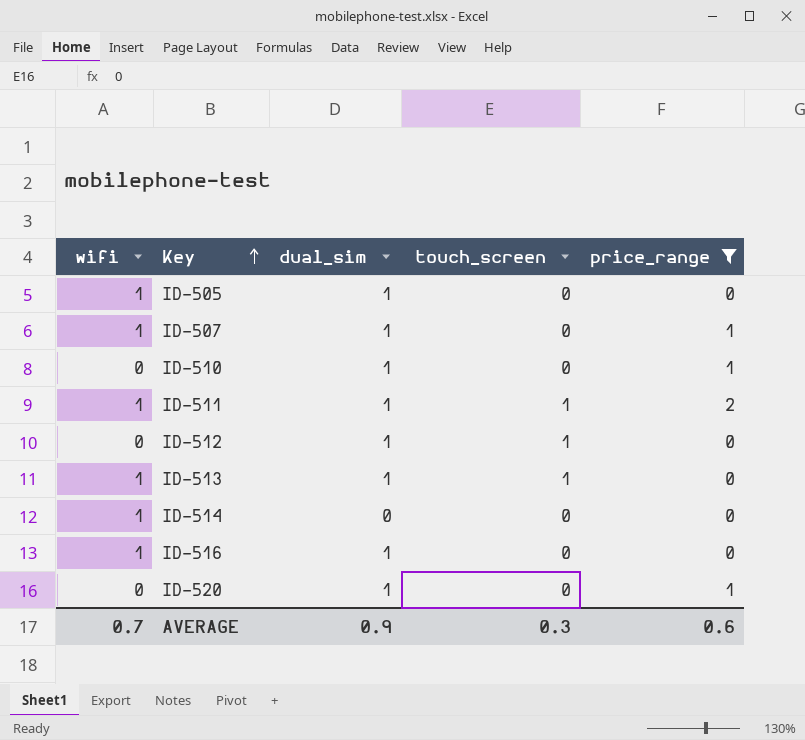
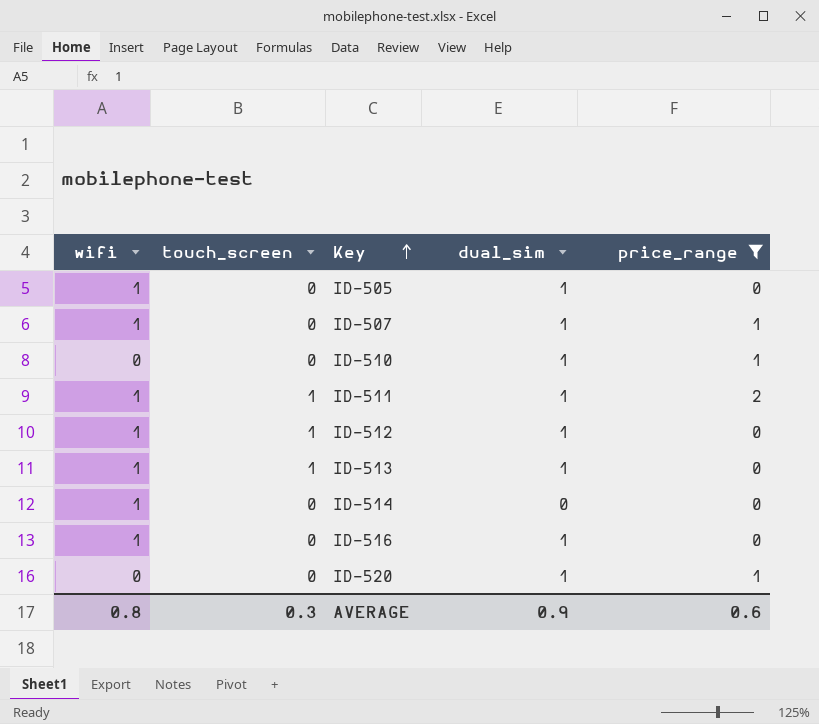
column touch_screen | position: 4 -> 2
ID-512 | wifi: 0 -> 1
AVERAGE | wifi: 0.7 -> 0.8

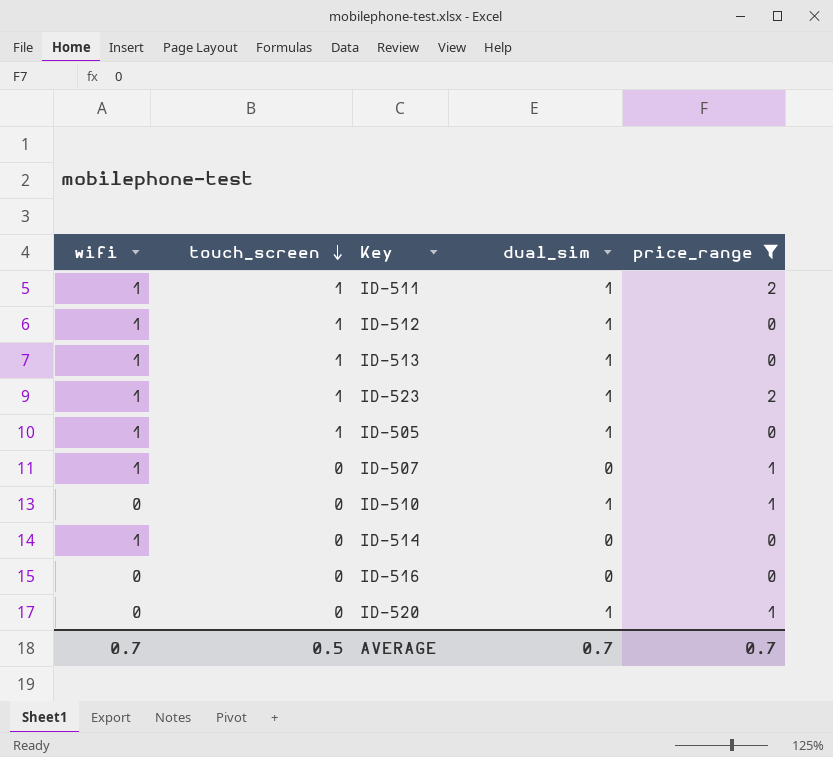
row order: Key ascending -> touch_screen descending
row ID-523: none -> 1 | 1 | 1 | 2
ID-505 | touch_screen: 0 -> 1
ID-507 | dual_sim: 1 -> 0
ID-516 | wifi: 1 -> 0
ID-516 | dual_sim: 1 -> 0
AVERAGE | wifi: 0.8 -> 0.7
AVERAGE | touch_screen: 0.3 -> 0.5
AVERAGE | dual_sim: 0.9 -> 0.7
AVERAGE | price_range: 0.6 -> 0.7

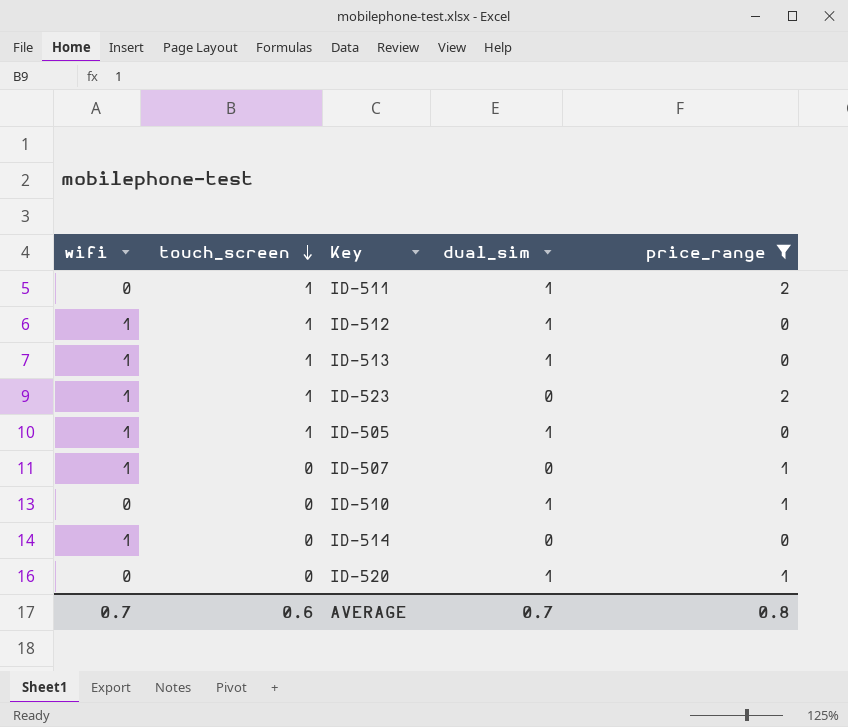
row ID-516: 0 | 0 | 0 | 0 -> none
ID-511 | wifi: 1 -> 0
ID-523 | dual_sim: 1 -> 0
AVERAGE | touch_screen: 0.5 -> 0.6
AVERAGE | price_range: 0.7 -> 0.8

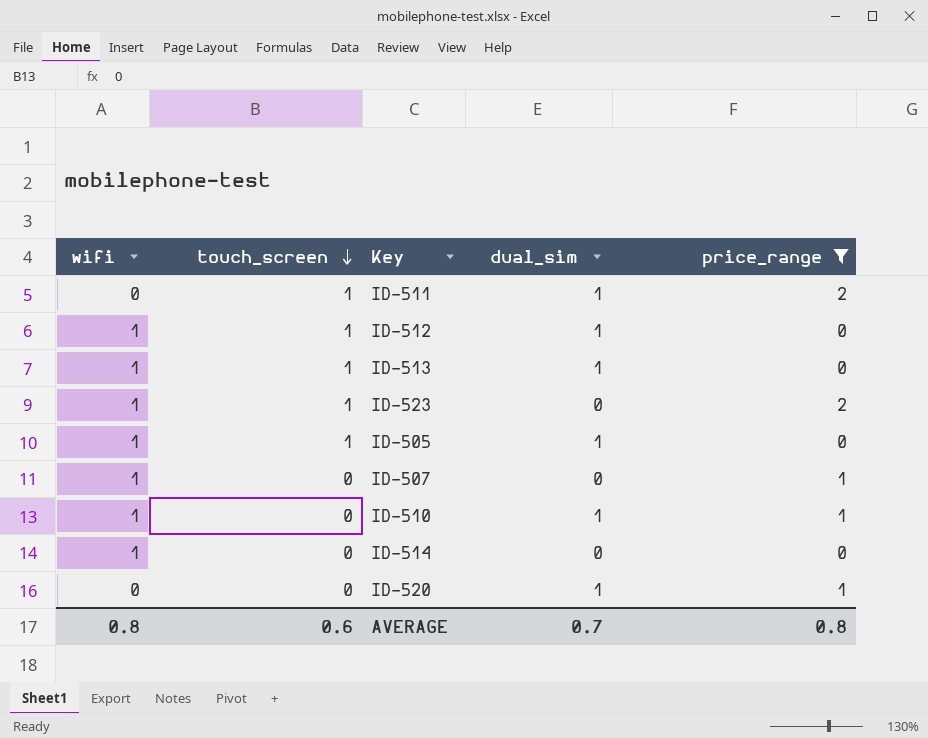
ID-510 | wifi: 0 -> 1
AVERAGE | wifi: 0.7 -> 0.8

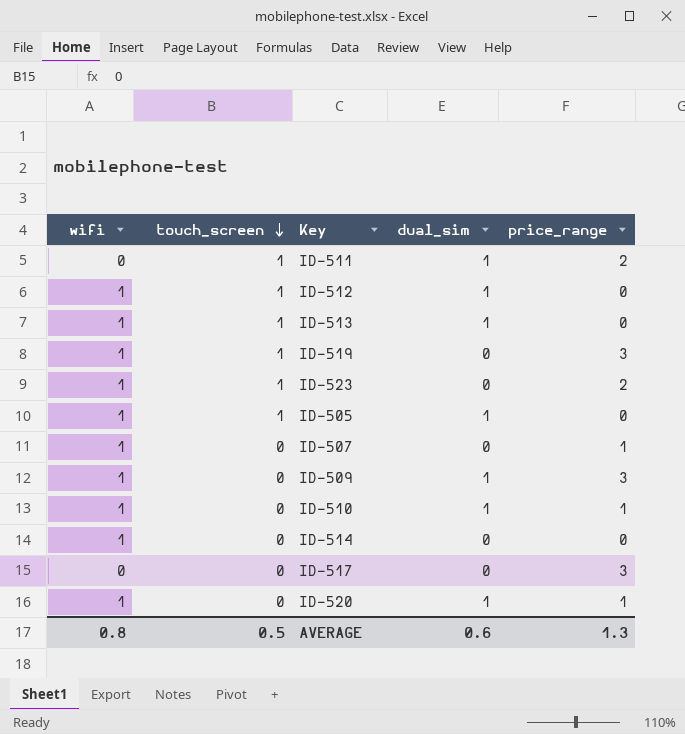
filter: price_range != 3 -> none
ID-520 | wifi: 0 -> 1
AVERAGE | touch_screen: 0.6 -> 0.5
AVERAGE | dual_sim: 0.7 -> 0.6
AVERAGE | price_range: 0.8 -> 1.3

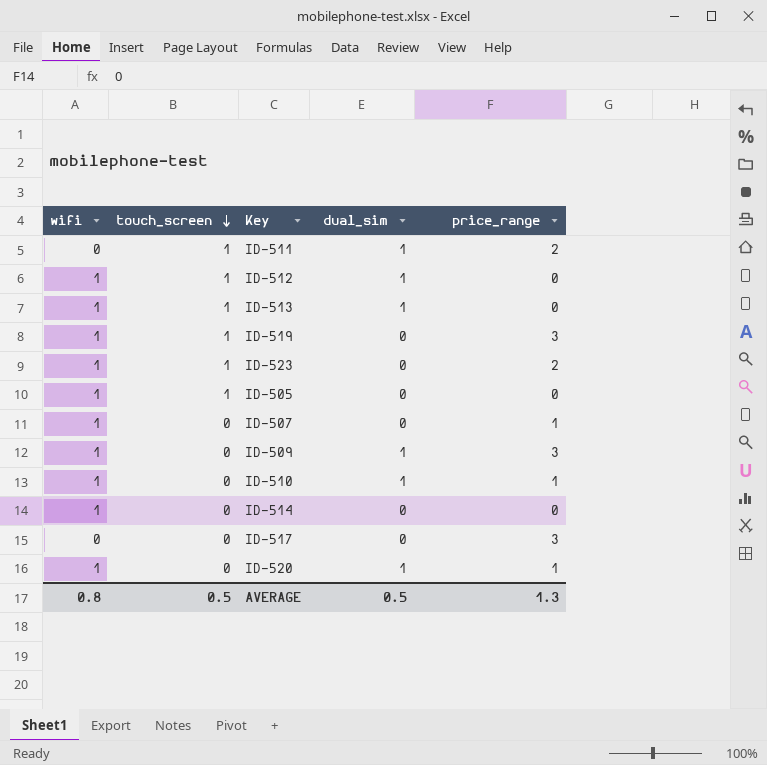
ID-505 | dual_sim: 1 -> 0
AVERAGE | dual_sim: 0.6 -> 0.5

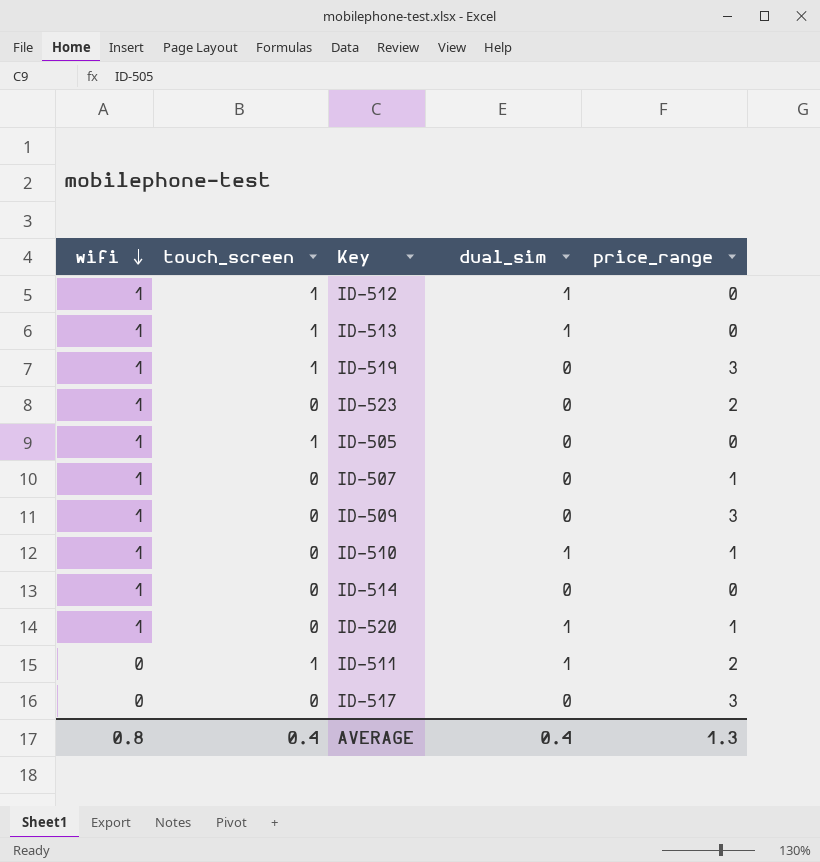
row order: touch_screen descending -> wifi descending
ID-523 | touch_screen: 1 -> 0
ID-509 | dual_sim: 1 -> 0
AVERAGE | touch_screen: 0.5 -> 0.4
AVERAGE | dual_sim: 0.5 -> 0.4

